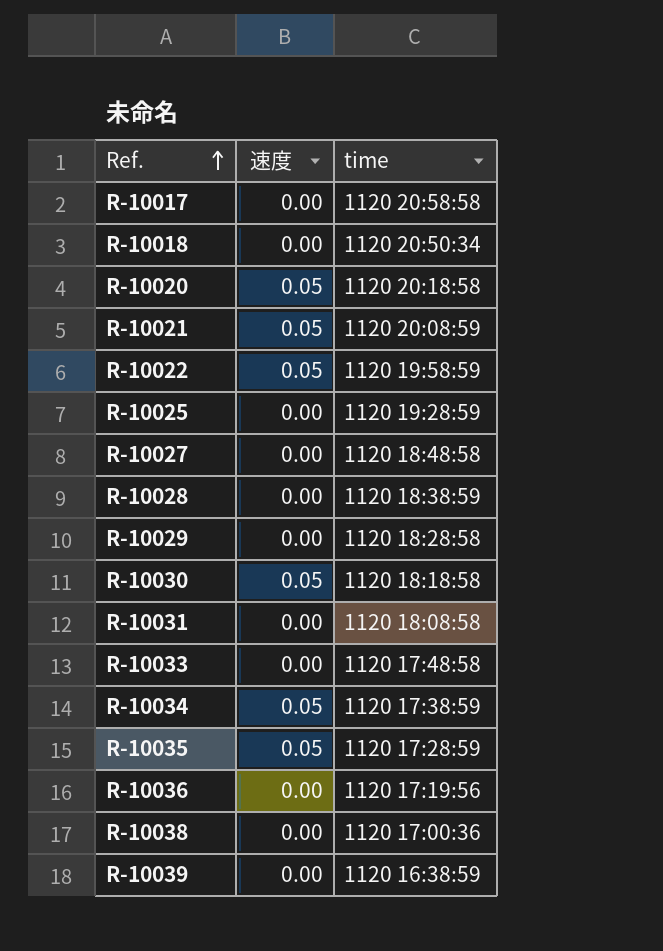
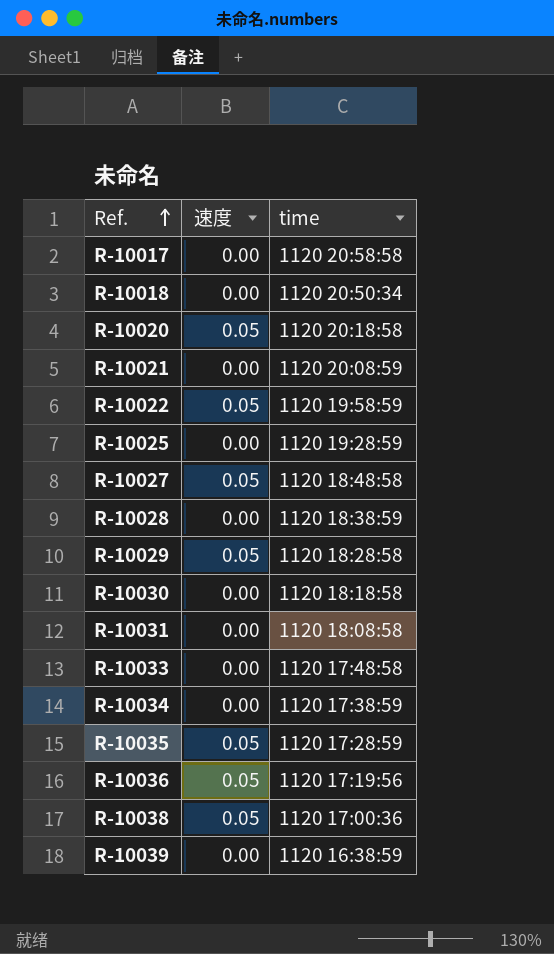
R-10021 | 速度: 0.05 -> 0.00
R-10027 | 速度: 0.00 -> 0.05
R-10029 | 速度: 0.00 -> 0.05
R-10030 | 速度: 0.05 -> 0.00
R-10034 | 速度: 0.05 -> 0.00
R-10036 | 速度: 0.00 -> 0.05
R-10038 | 速度: 0.00 -> 0.05

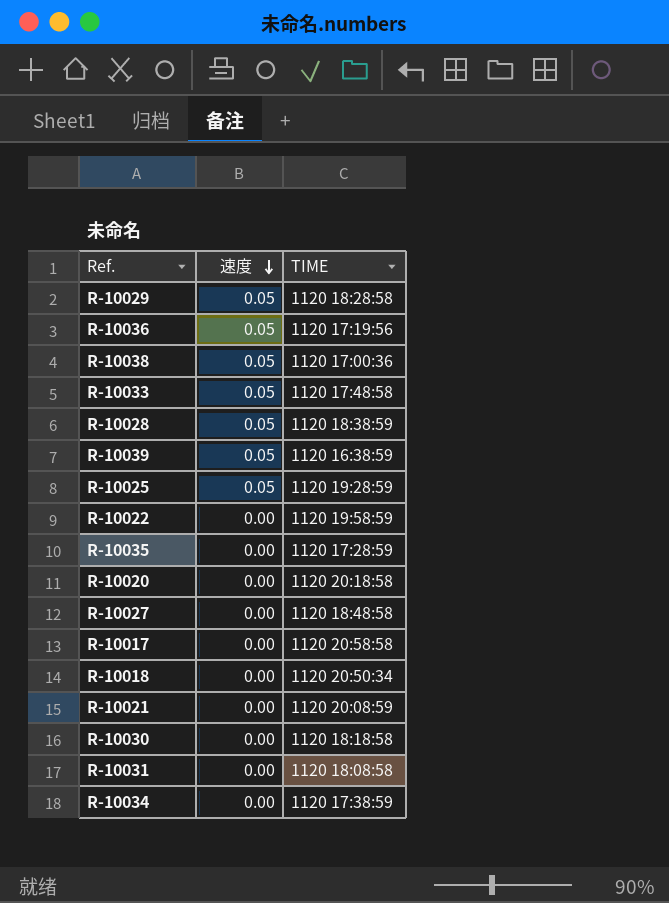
row order: Ref. ascending -> 速度 descending
column name: time -> TIME
R-10033 | 速度: 0.00 -> 0.05
R-10028 | 速度: 0.00 -> 0.05
R-10039 | 速度: 0.00 -> 0.05
R-10025 | 速度: 0.00 -> 0.05
R-10022 | 速度: 0.05 -> 0.00
R-10035 | 速度: 0.05 -> 0.00
R-10020 | 速度: 0.05 -> 0.00
R-10027 | 速度: 0.05 -> 0.00

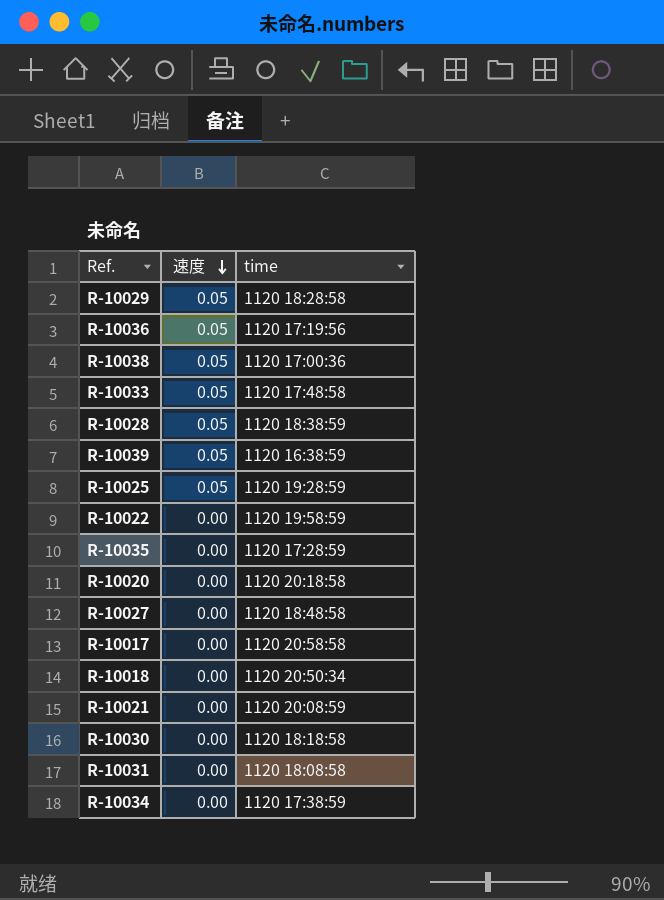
column name: TIME -> time

